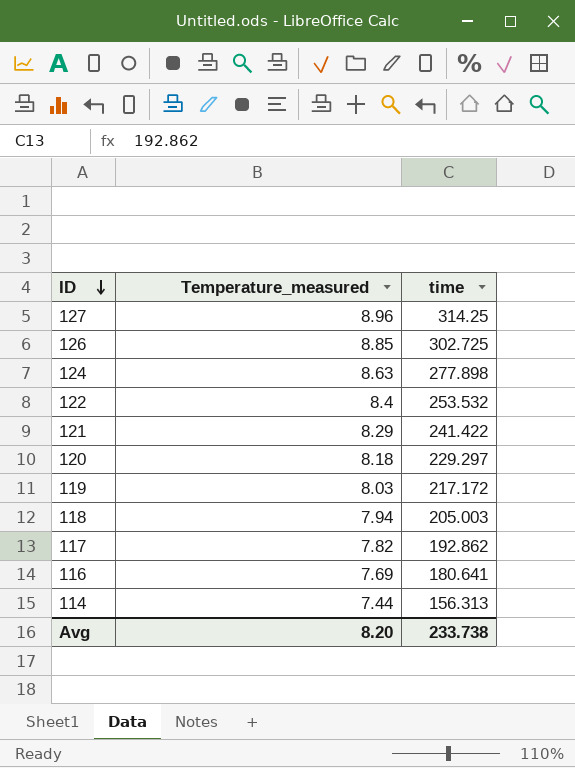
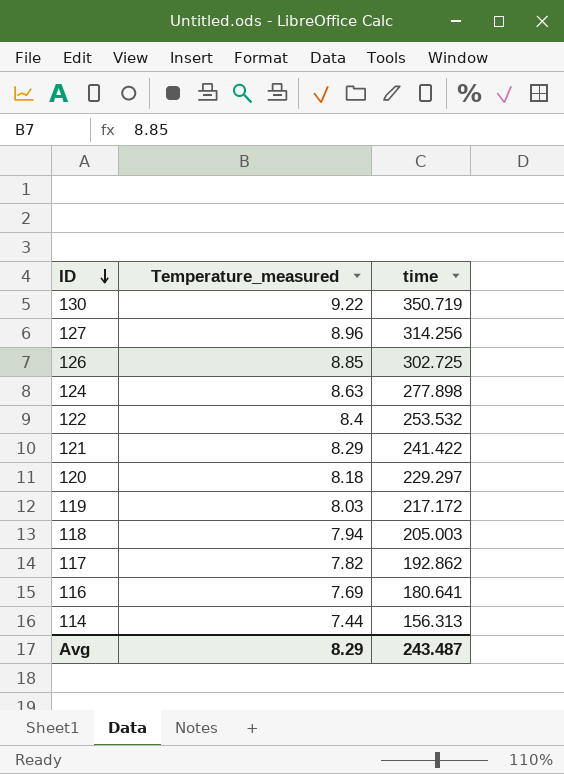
row 130: none -> 9.22 | 350.719
127 | time: 314.25 -> 314.256
Avg | Temperature_measured: 8.20 -> 8.29
Avg | time: 233.738 -> 243.487

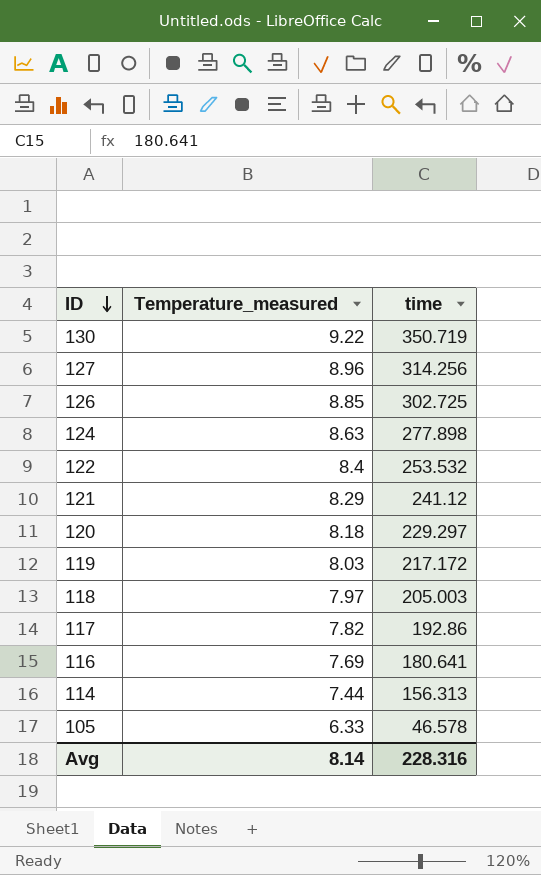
121 | time: 241.422 -> 241.12
118 | Temperature_measured: 7.94 -> 7.97
117 | time: 192.862 -> 192.86
row 105: none -> 6.33 | 46.578
Avg | Temperature_measured: 8.29 -> 8.14
Avg | time: 243.487 -> 228.316

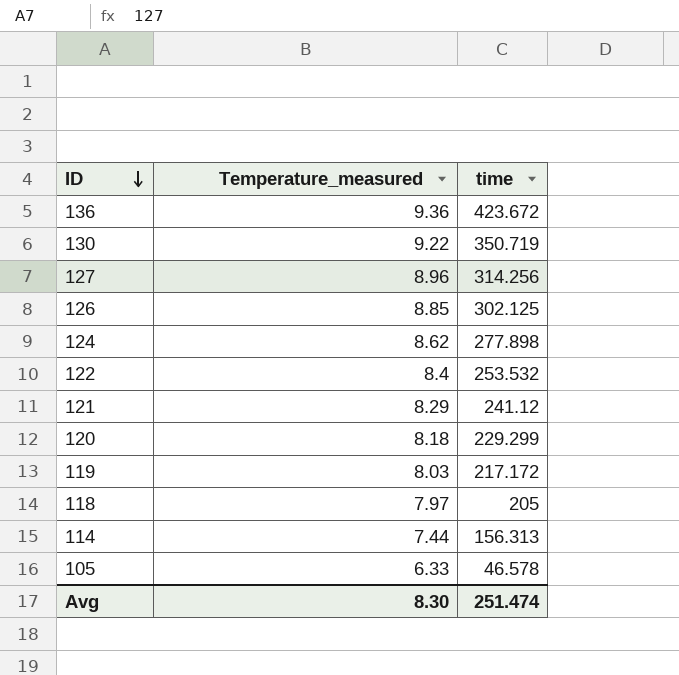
row 117: 7.82 | 192.86 -> none
row 116: 7.69 | 180.641 -> none
row 136: none -> 9.36 | 423.672
126 | time: 302.725 -> 302.125
124 | Temperature_measured: 8.63 -> 8.62
120 | time: 229.297 -> 229.299
118 | time: 205.003 -> 205
Avg | Temperature_measured: 8.14 -> 8.30
Avg | time: 228.316 -> 251.474

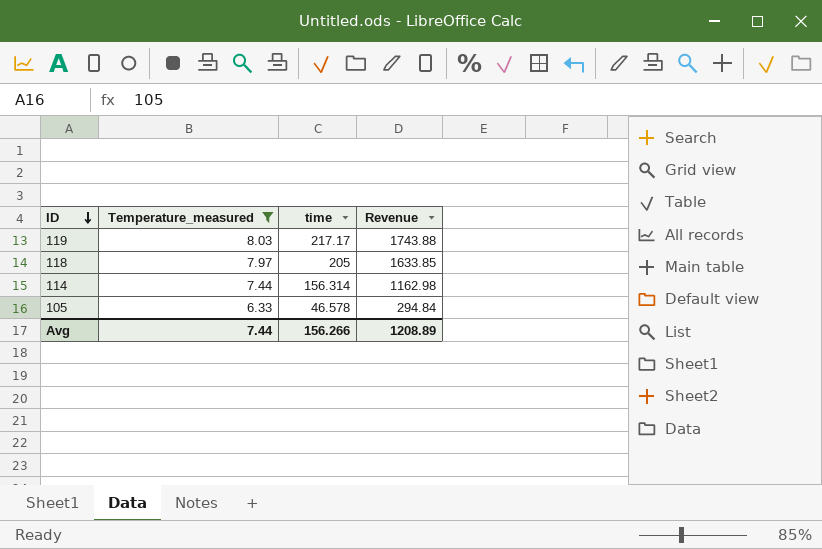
filter: none -> Temperature_measured <= 8.03
column Revenue | formula: none -> [Temperature_measured] * [time]
119 | time: 217.172 -> 217.17
114 | time: 156.313 -> 156.314
Avg | Temperature_measured: 8.30 -> 7.44
Avg | time: 251.474 -> 156.266

